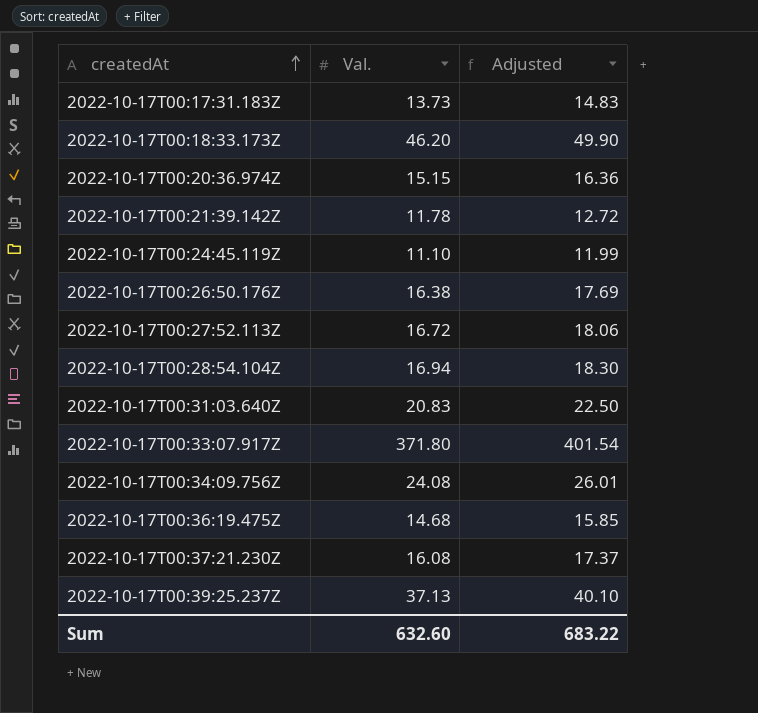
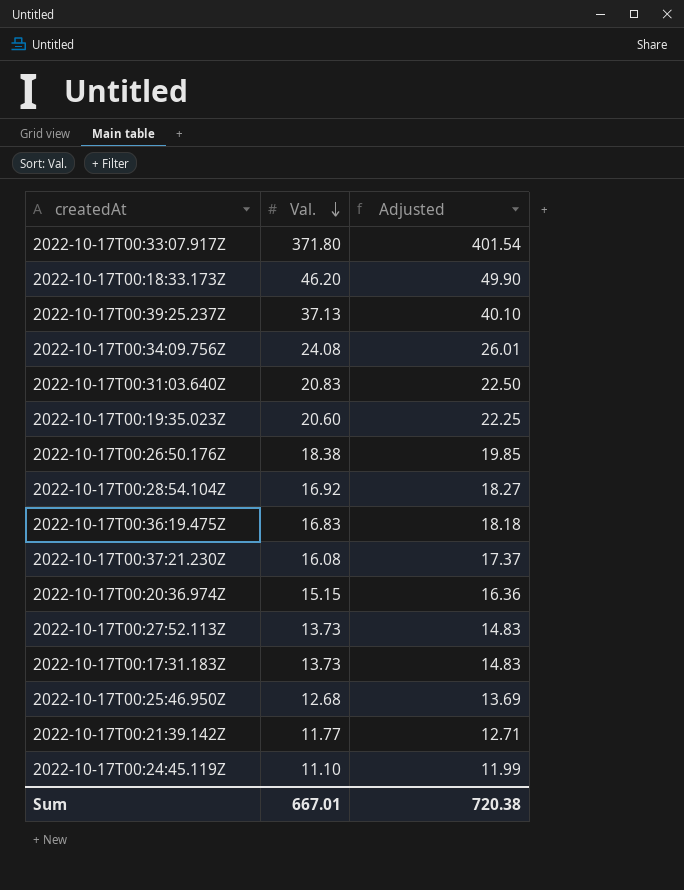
row order: createdAt ascending -> Val. descending
row 2022-10-17T00:19:35.023Z: none -> 20.60 | 22.25
2022-10-17T00:26:50.176Z | Val.: 16.38 -> 18.38
2022-10-17T00:26:50.176Z | Adjusted: 17.69 -> 19.85
2022-10-17T00:28:54.104Z | Val.: 16.94 -> 16.92
2022-10-17T00:28:54.104Z | Adjusted: 18.30 -> 18.27
2022-10-17T00:36:19.475Z | Val.: 14.68 -> 16.83
2022-10-17T00:36:19.475Z | Adjusted: 15.85 -> 18.18
2022-10-17T00:27:52.113Z | Val.: 16.72 -> 13.73
2022-10-17T00:27:52.113Z | Adjusted: 18.06 -> 14.83
row 2022-10-17T00:25:46.950Z: none -> 12.68 | 13.69
2022-10-17T00:21:39.142Z | Val.: 11.78 -> 11.77
2022-10-17T00:21:39.142Z | Adjusted: 12.72 -> 12.71
Sum | Val.: 632.60 -> 667.01
Sum | Adjusted: 683.22 -> 720.38

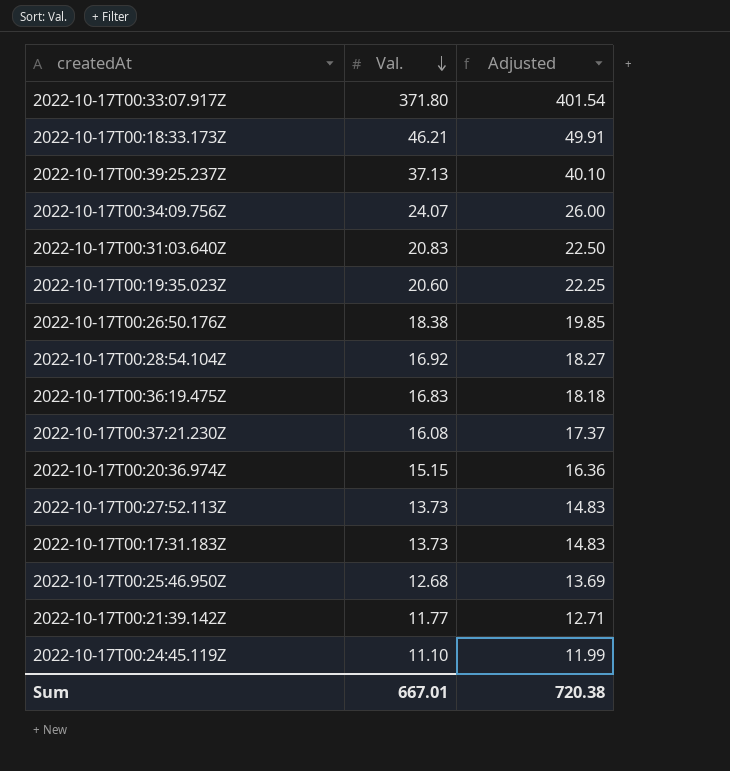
2022-10-17T00:18:33.173Z | Val.: 46.20 -> 46.21
2022-10-17T00:18:33.173Z | Adjusted: 49.90 -> 49.91
2022-10-17T00:34:09.756Z | Val.: 24.08 -> 24.07
2022-10-17T00:34:09.756Z | Adjusted: 26.01 -> 26.00

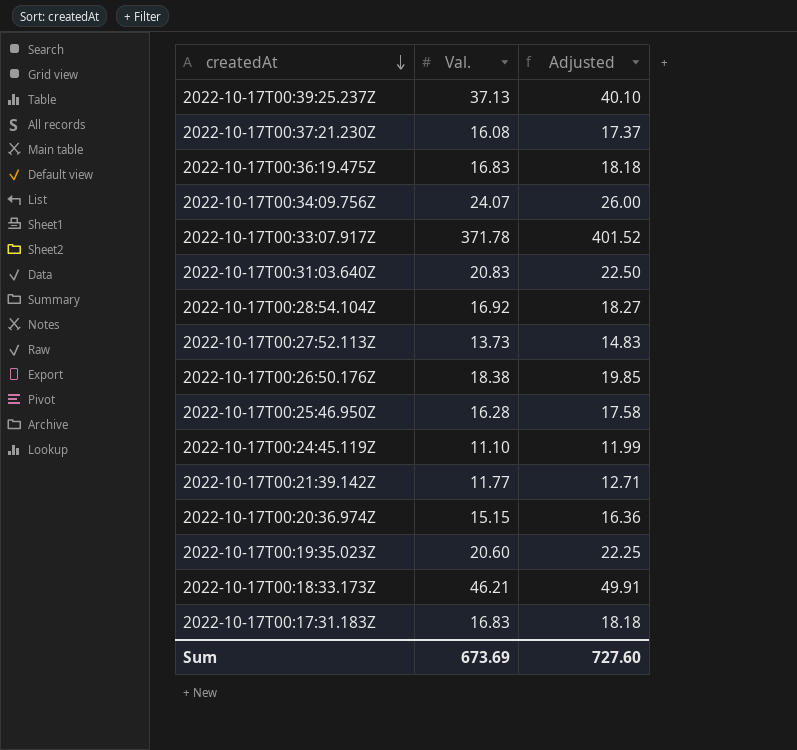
row order: Val. descending -> createdAt descending
2022-10-17T00:33:07.917Z | Val.: 371.80 -> 371.78
2022-10-17T00:33:07.917Z | Adjusted: 401.54 -> 401.52
2022-10-17T00:25:46.950Z | Val.: 12.68 -> 16.28
2022-10-17T00:25:46.950Z | Adjusted: 13.69 -> 17.58
2022-10-17T00:17:31.183Z | Val.: 13.73 -> 16.83
2022-10-17T00:17:31.183Z | Adjusted: 14.83 -> 18.18
Sum | Val.: 667.01 -> 673.69
Sum | Adjusted: 720.38 -> 727.60

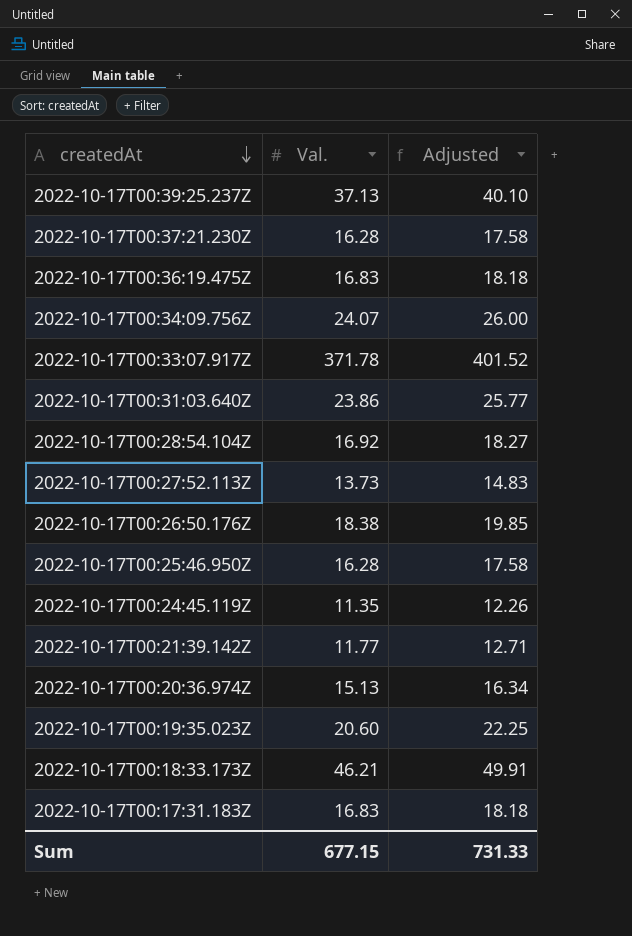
2022-10-17T00:37:21.230Z | Val.: 16.08 -> 16.28
2022-10-17T00:37:21.230Z | Adjusted: 17.37 -> 17.58
2022-10-17T00:31:03.640Z | Val.: 20.83 -> 23.86
2022-10-17T00:31:03.640Z | Adjusted: 22.50 -> 25.77
2022-10-17T00:24:45.119Z | Val.: 11.10 -> 11.35
2022-10-17T00:24:45.119Z | Adjusted: 11.99 -> 12.26
2022-10-17T00:20:36.974Z | Val.: 15.15 -> 15.13
2022-10-17T00:20:36.974Z | Adjusted: 16.36 -> 16.34
Sum | Val.: 673.69 -> 677.15
Sum | Adjusted: 727.60 -> 731.33

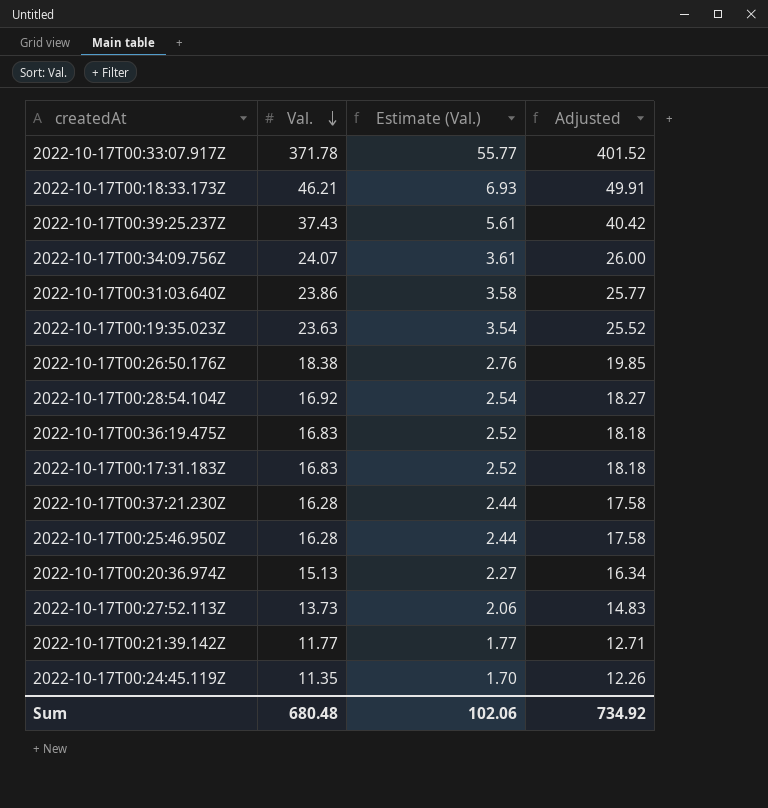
row order: createdAt descending -> Val. descending
column Estimate (Val.) | formula: none -> [Val.] * 0.15
2022-10-17T00:39:25.237Z | Val.: 37.13 -> 37.43
2022-10-17T00:39:25.237Z | Adjusted: 40.10 -> 40.42
2022-10-17T00:19:35.023Z | Val.: 20.60 -> 23.63
2022-10-17T00:19:35.023Z | Adjusted: 22.25 -> 25.52
Sum | Val.: 677.15 -> 680.48
Sum | Adjusted: 731.33 -> 734.92

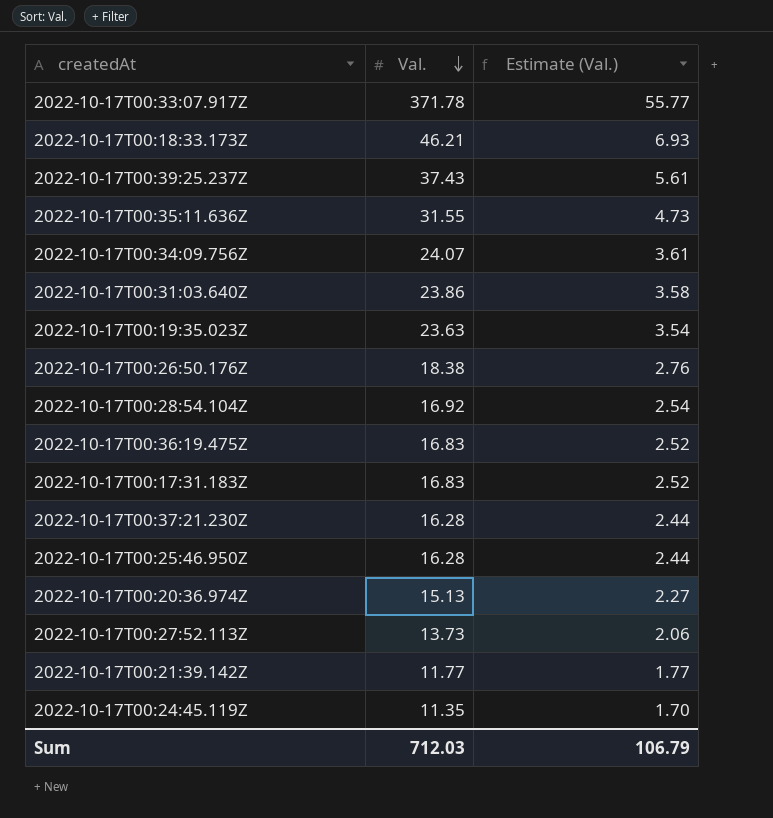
column Adjusted | formula: [Val.] * 1.08 -> none
row 2022-10-17T00:35:11.636Z: none -> 31.55 | 4.73
Sum | Val.: 680.48 -> 712.03
Sum | Estimate (Val.): 102.06 -> 106.79

